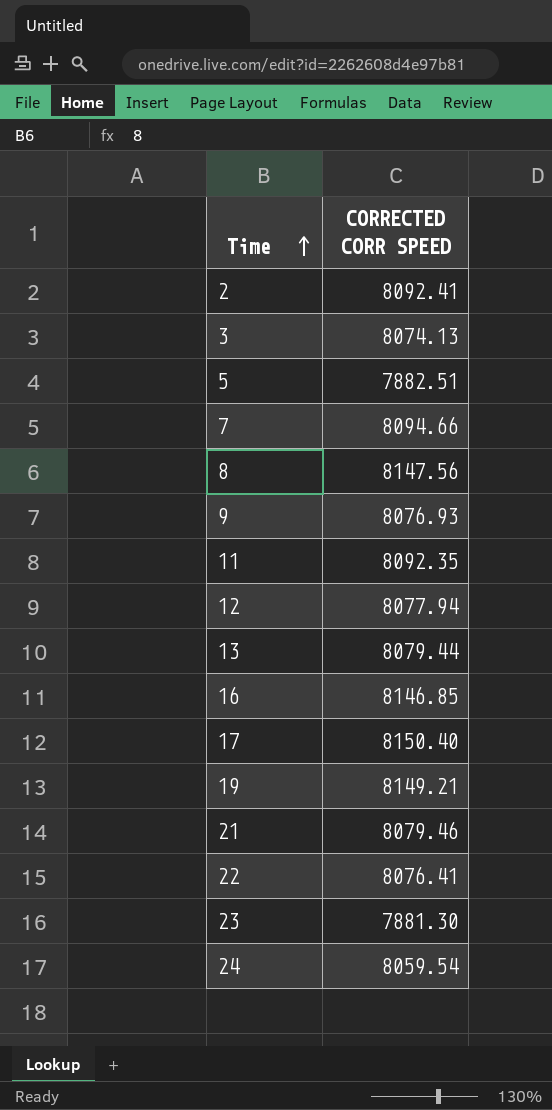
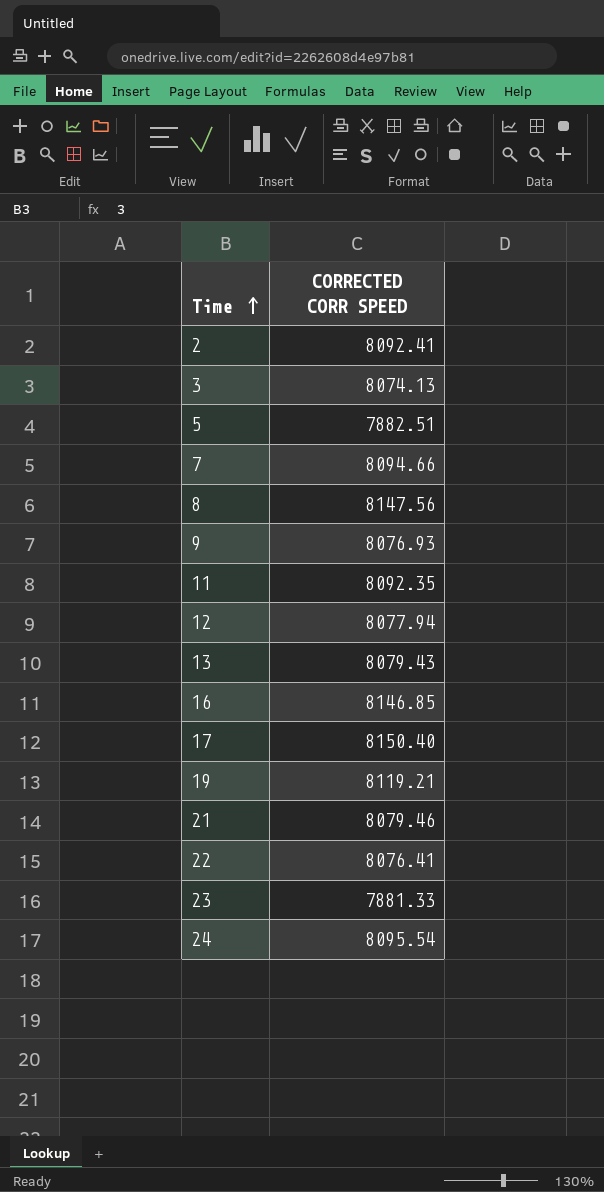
13 | CORRECTED CORR SPEED: 8079.44 -> 8079.43
19 | CORRECTED CORR SPEED: 8149.21 -> 8119.21
23 | CORRECTED CORR SPEED: 7881.30 -> 7881.33
24 | CORRECTED CORR SPEED: 8059.54 -> 8095.54

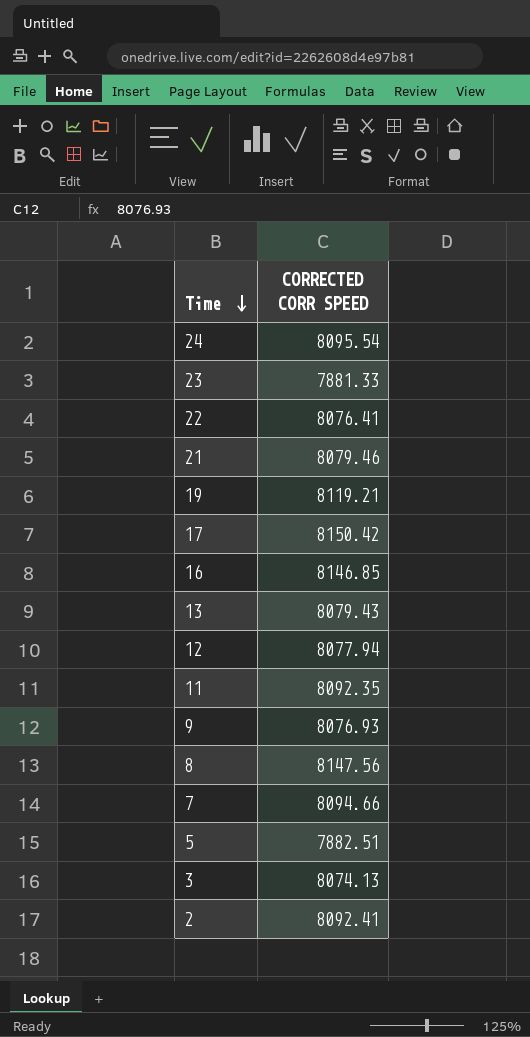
row order: Time ascending -> Time descending
17 | CORRECTED CORR SPEED: 8150.40 -> 8150.42

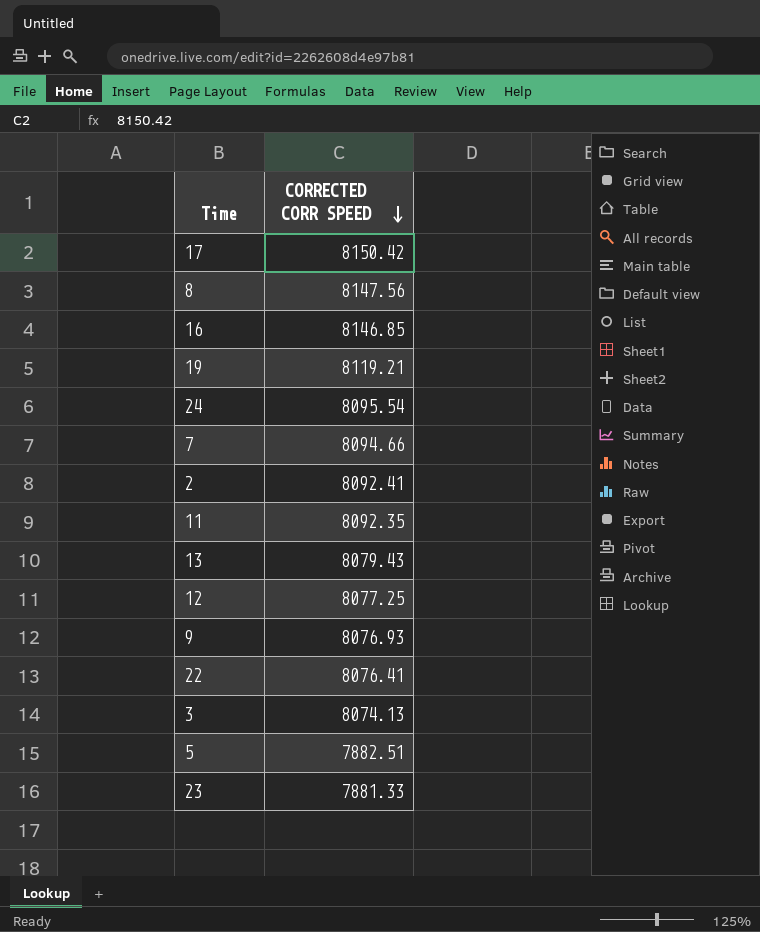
row order: Time descending -> CORRECTED CORR SPEED descending
row 21: 8079.46 -> none
12 | CORRECTED CORR SPEED: 8077.94 -> 8077.25

